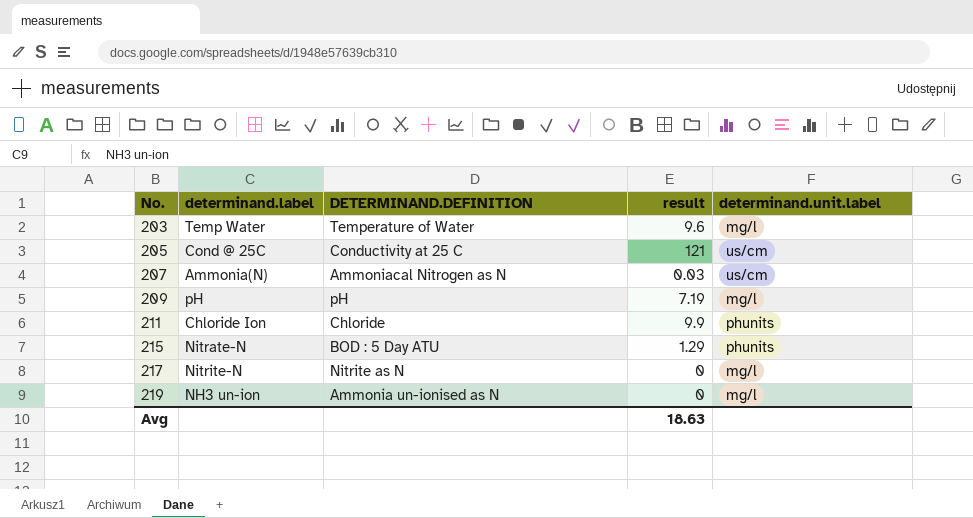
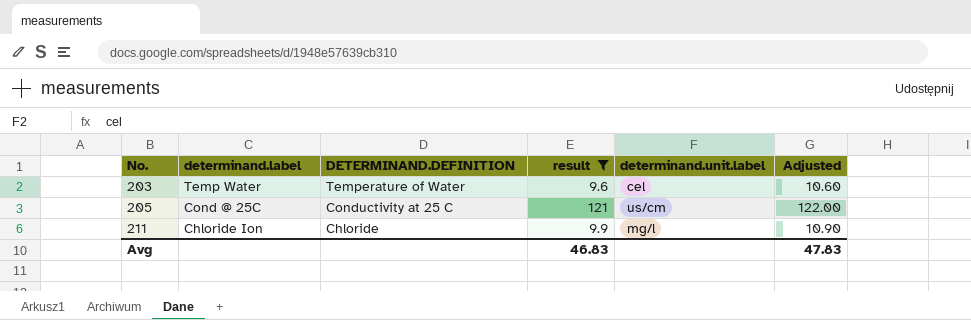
filter: none -> result >= 9.6
column Adjusted | formula: none -> [result] + 1
203 | determinand.unit.label: mg/l -> cel
211 | determinand.unit.label: phunits -> mg/l
Avg | result: 18.63 -> 46.83

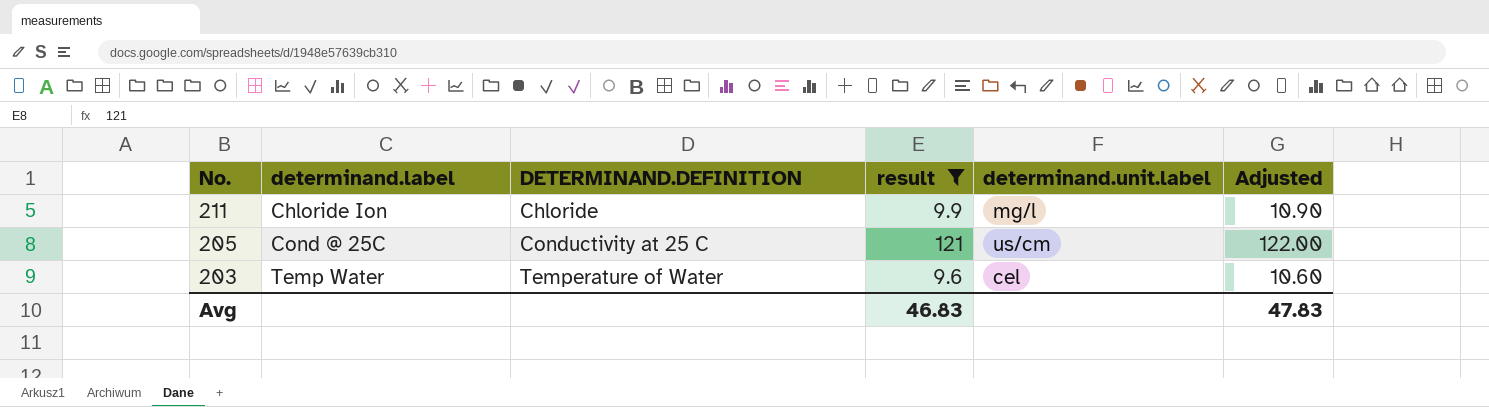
row order: No. ascending -> No. descending

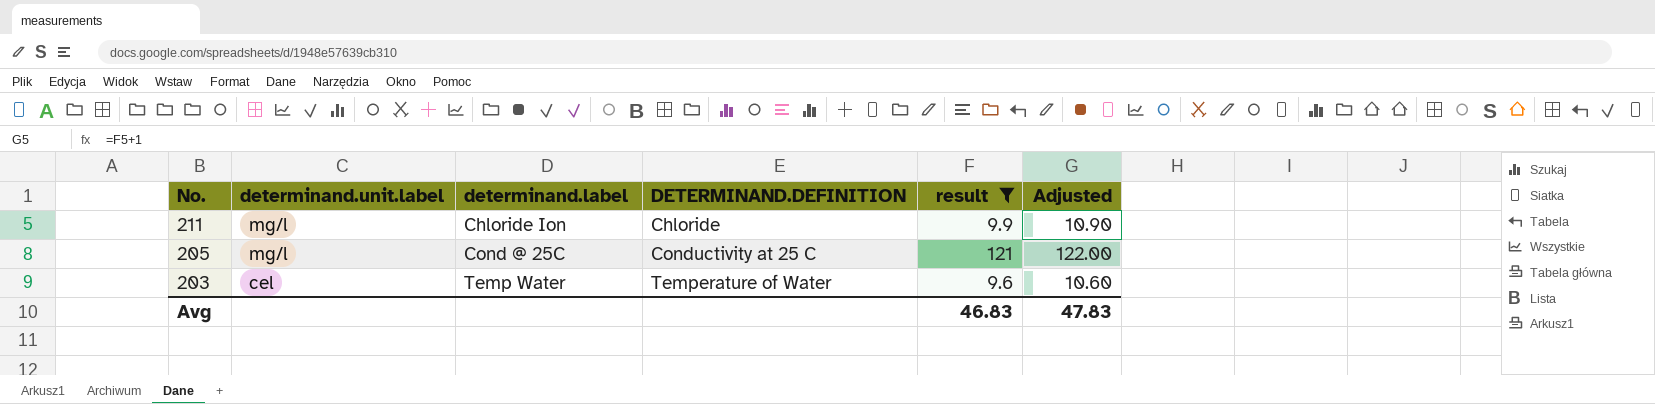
column determinand.unit.label | position: 5 -> 2
205 | determinand.unit.label: us/cm -> mg/l

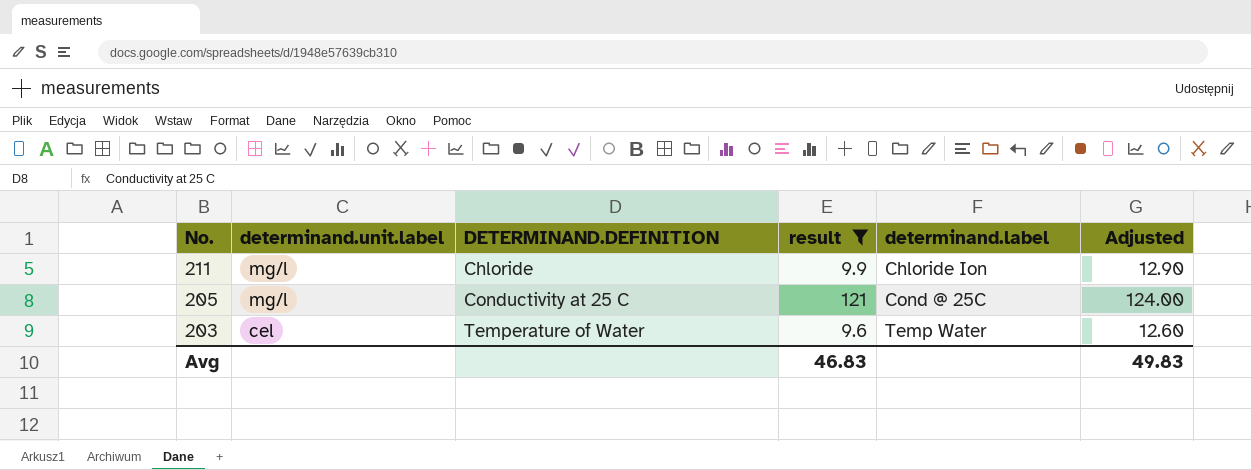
column determinand.label | position: 3 -> 5
column Adjusted | formula: [result] + 1 -> [result] + 3
Avg | Adjusted: 47.83 -> 49.83

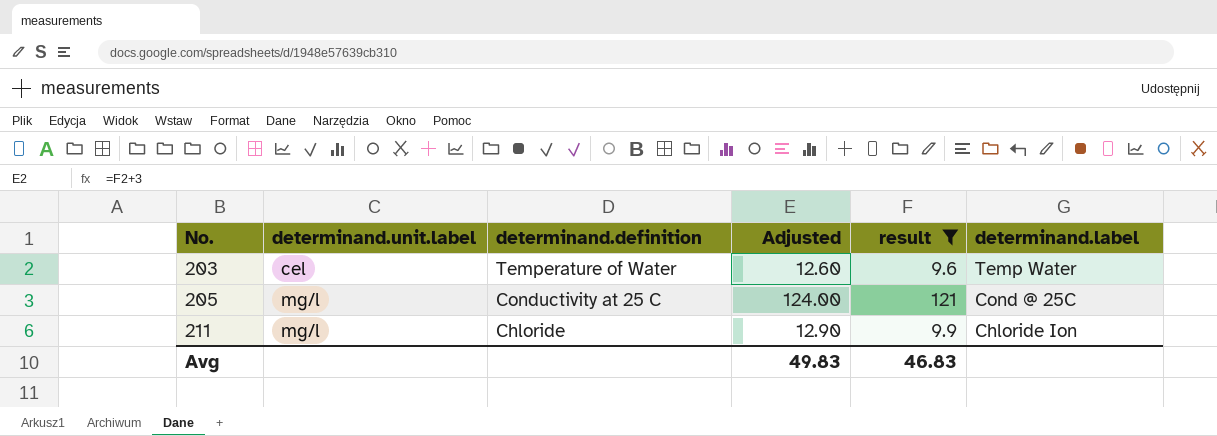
row order: No. descending -> No. ascending
column name: DETERMINAND.DEFINITION -> determinand.definition
column Adjusted | position: 6 -> 4

